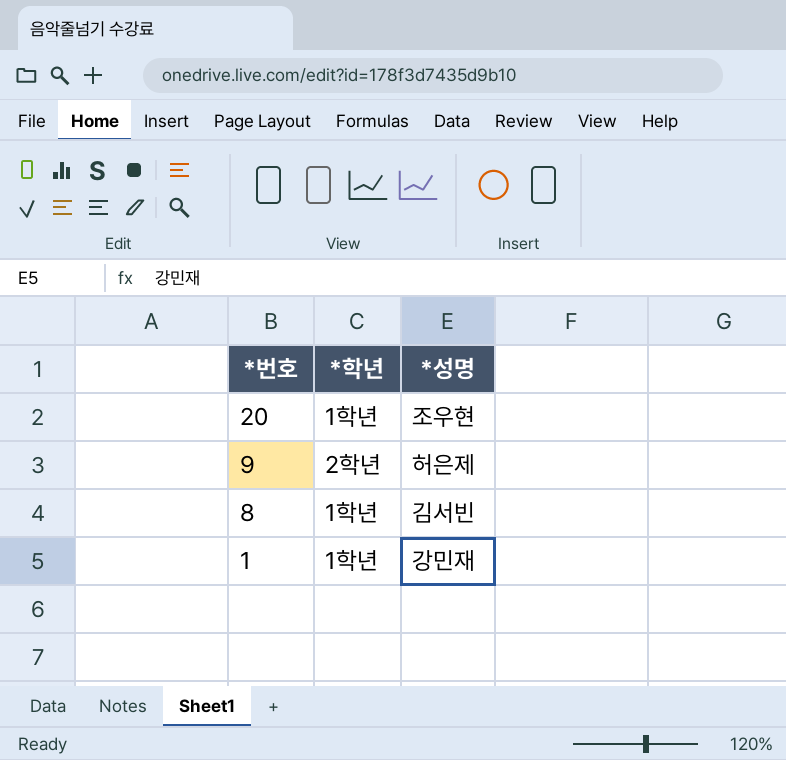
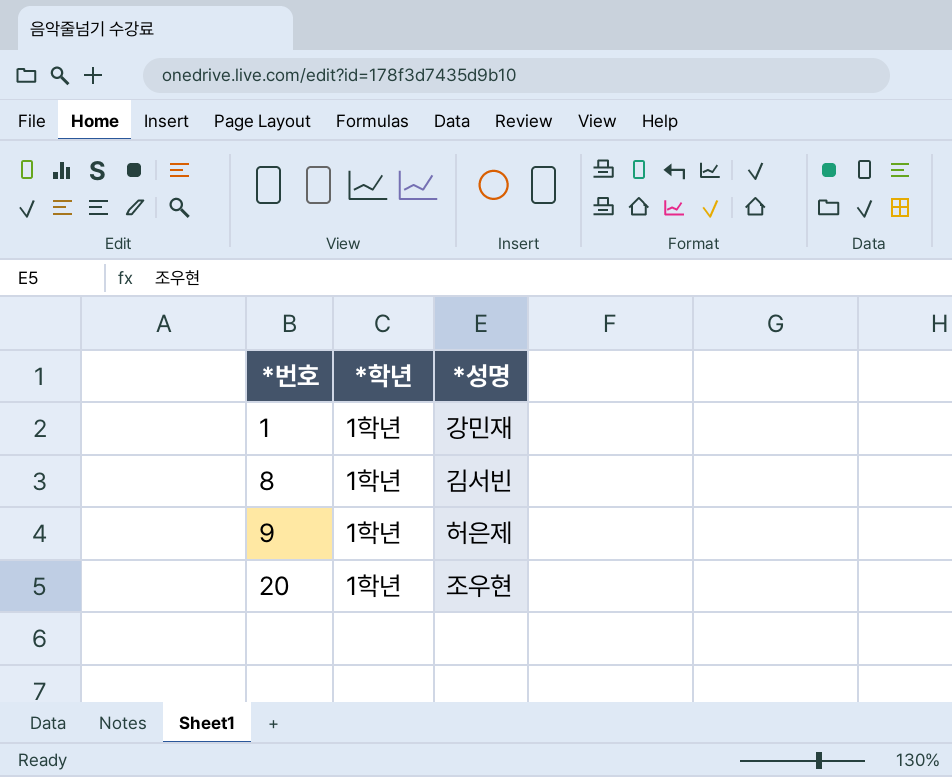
row order: *번호 descending -> *번호 ascending
9 | *학년: 2학년 -> 1학년

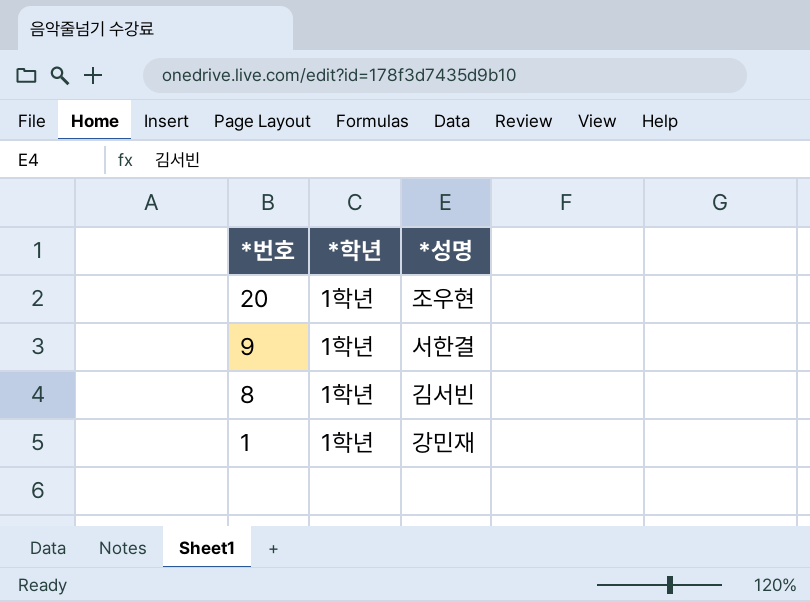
row order: *번호 ascending -> *번호 descending
9 | *성명: 허은제 -> 서한결

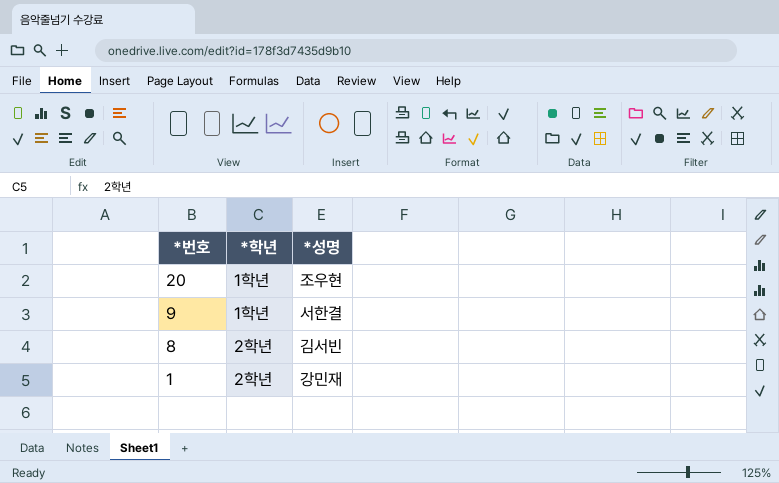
8 | *학년: 1학년 -> 2학년
1 | *학년: 1학년 -> 2학년

